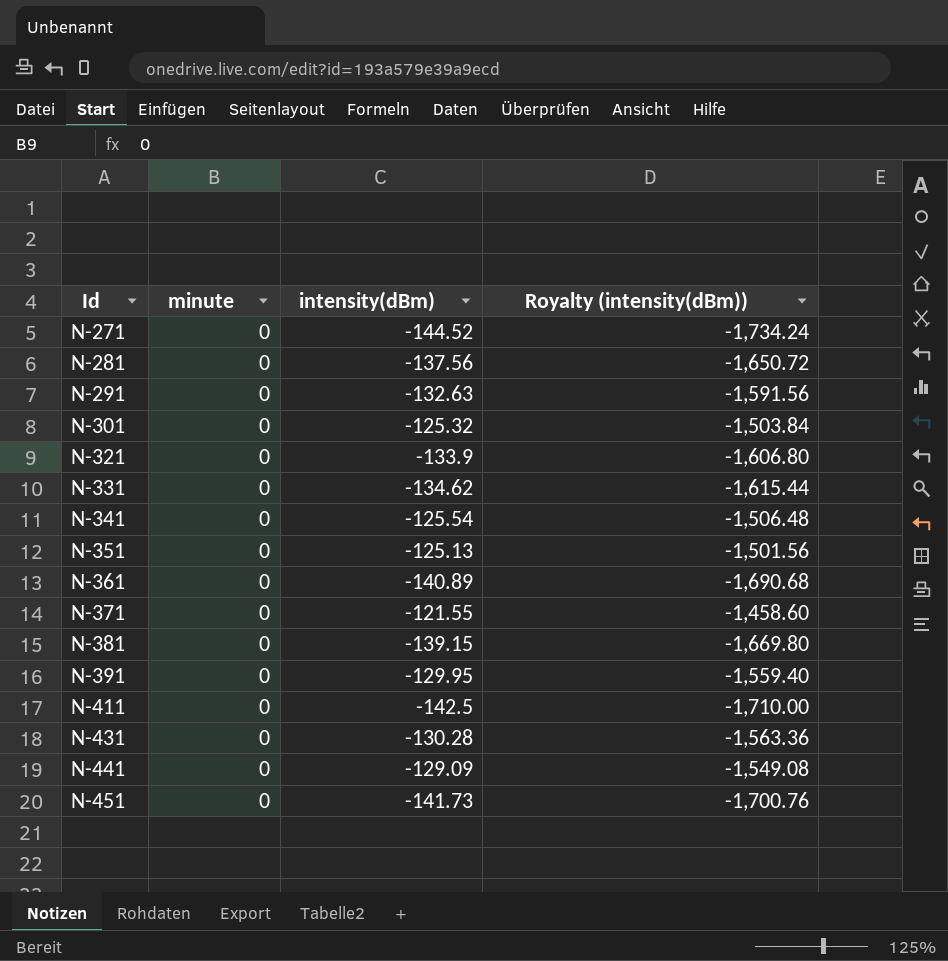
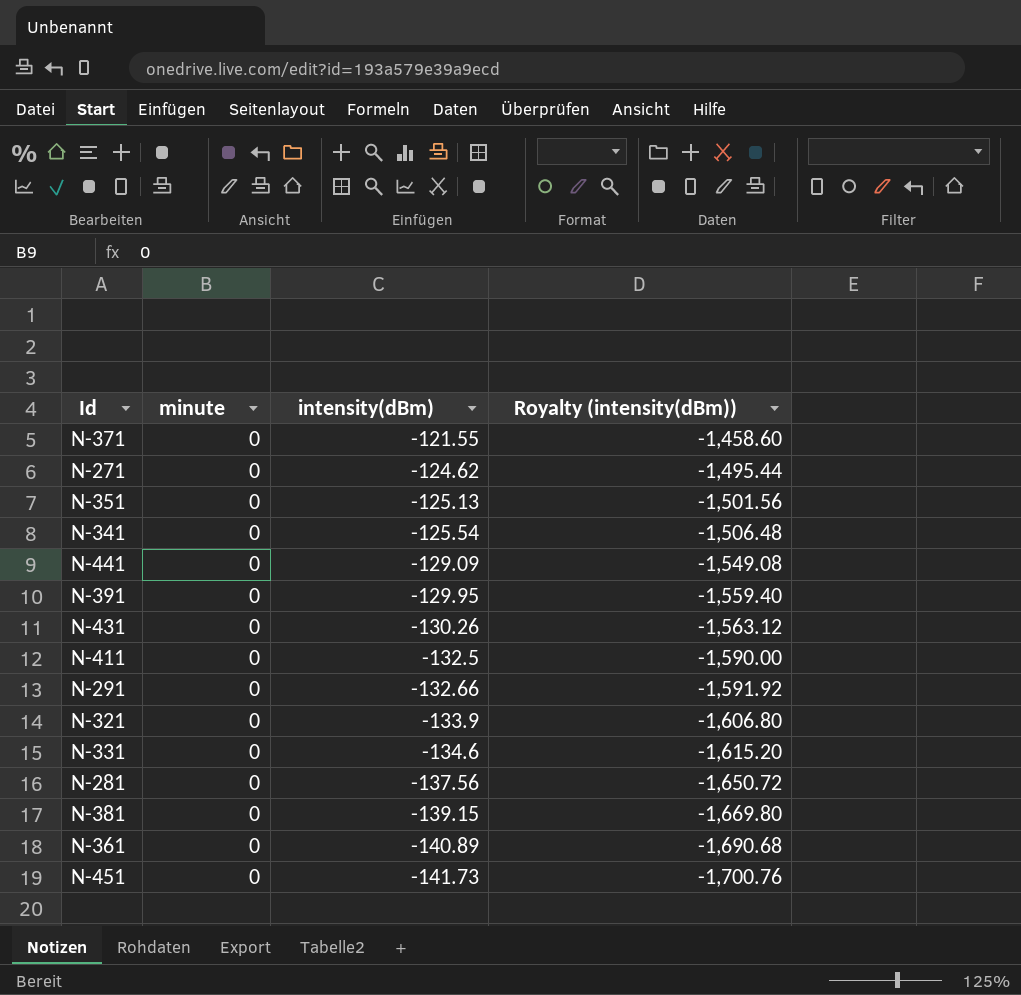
row order: Id ascending -> intensity(dBm) descending
row N-301: 0 | -125.32 | -1,503.84 -> none
N-271 | intensity(dBm): -144.52 -> -124.62
N-271 | Royalty (intensity(dBm)): -1,734.24 -> -1,495.44
N-431 | intensity(dBm): -130.28 -> -130.26
N-431 | Royalty (intensity(dBm)): -1,563.36 -> -1,563.12
N-411 | intensity(dBm): -142.5 -> -132.5
N-411 | Royalty (intensity(dBm)): -1,710.00 -> -1,590.00
N-291 | intensity(dBm): -132.63 -> -132.66
N-291 | Royalty (intensity(dBm)): -1,591.56 -> -1,591.92
N-331 | intensity(dBm): -134.62 -> -134.6
N-331 | Royalty (intensity(dBm)): -1,615.44 -> -1,615.20

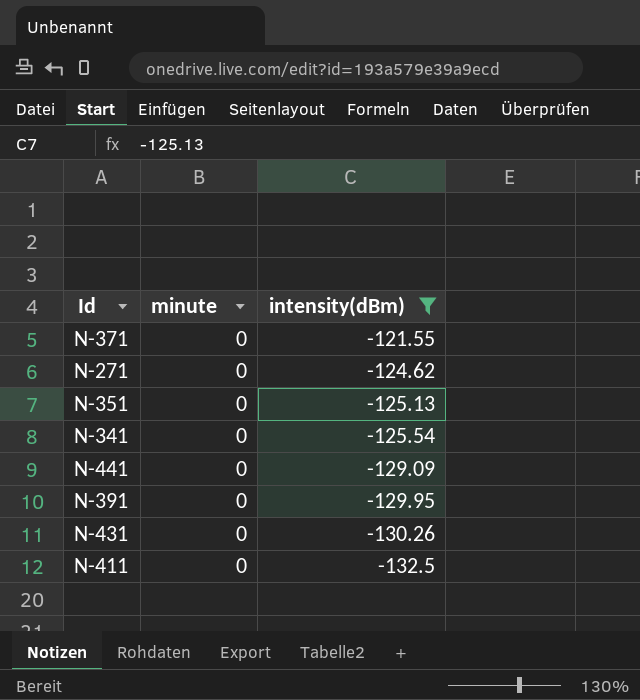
filter: none -> intensity(dBm) >= -132.5
column Royalty (intensity(dBm)) | formula: [intensity(dBm)] * 12 -> none

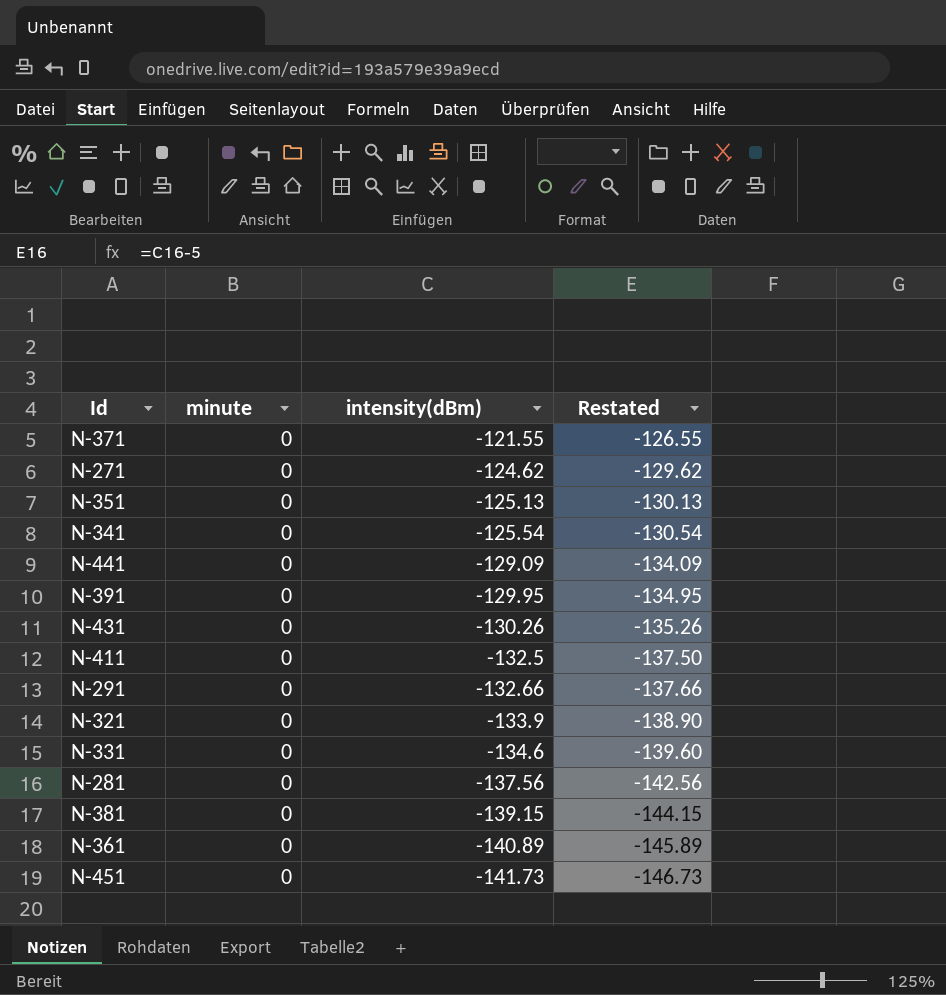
filter: intensity(dBm) >= -132.5 -> none
column Restated | formula: none -> [intensity(dBm)] - 5

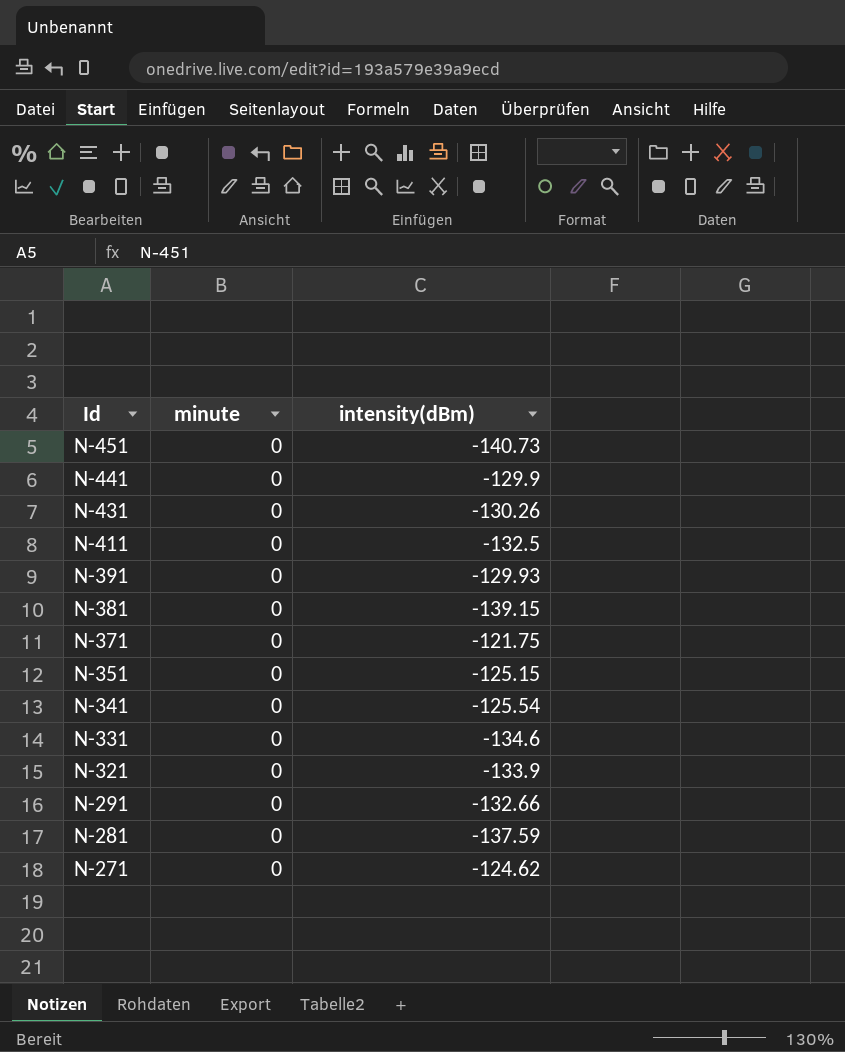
row order: intensity(dBm) descending -> Id descending
column Restated | formula: [intensity(dBm)] - 5 -> none
row N-361: 0 | -140.89 | -145.89 -> none
N-451 | intensity(dBm): -141.73 -> -140.73
N-441 | intensity(dBm): -129.09 -> -129.9
N-391 | intensity(dBm): -129.95 -> -129.93
N-371 | intensity(dBm): -121.55 -> -121.75
N-351 | intensity(dBm): -125.13 -> -125.15
N-281 | intensity(dBm): -137.56 -> -137.59

